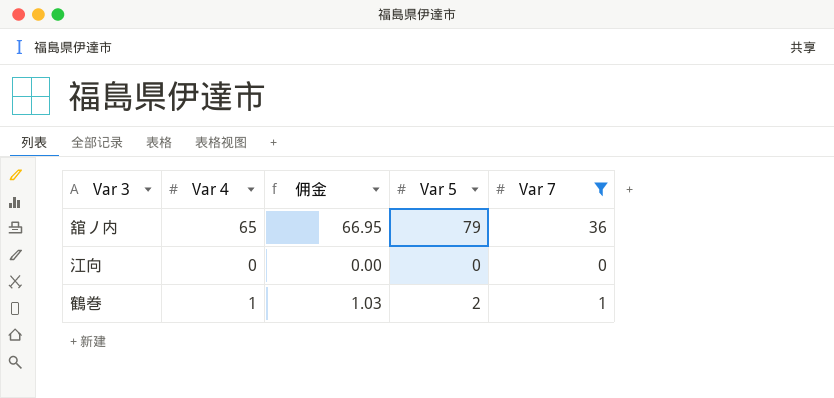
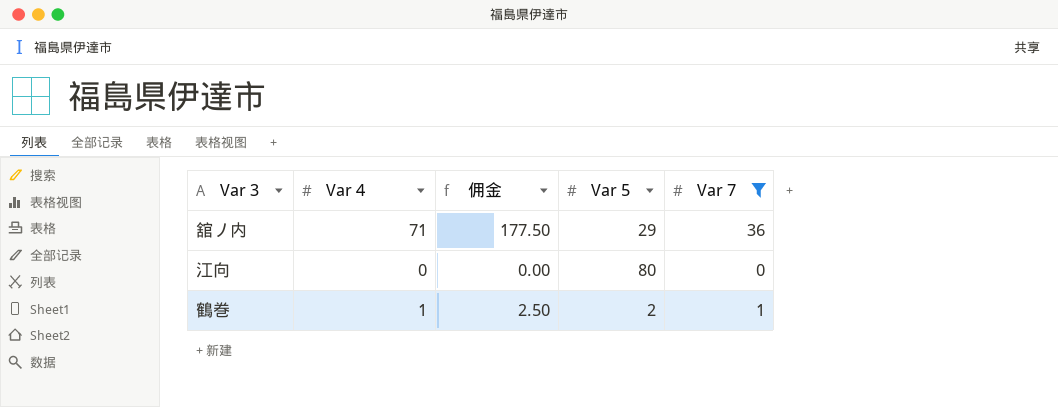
column 佣金 | formula: [Var 4] * 1.03 -> [Var 4] * 2.5
舘ノ内 | Var 4: 65 -> 71
舘ノ内 | Var 5: 79 -> 29
江向 | Var 5: 0 -> 80

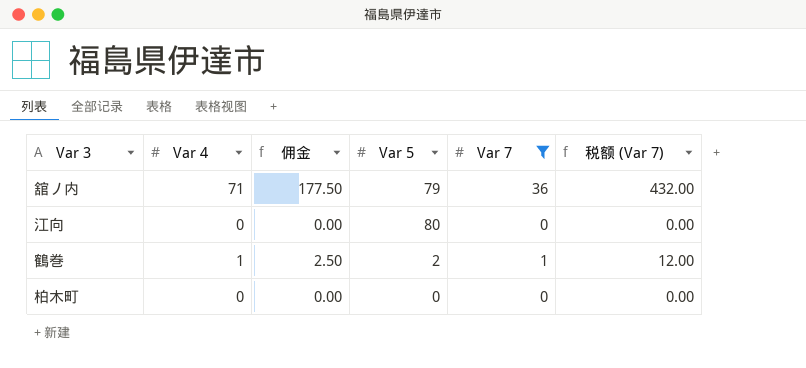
column 税额 (Var 7) | formula: none -> [Var 7] * 12
舘ノ内 | Var 5: 29 -> 79
row 柏木町: none -> 0 | 0.00 | 0 | 0 | 0.00

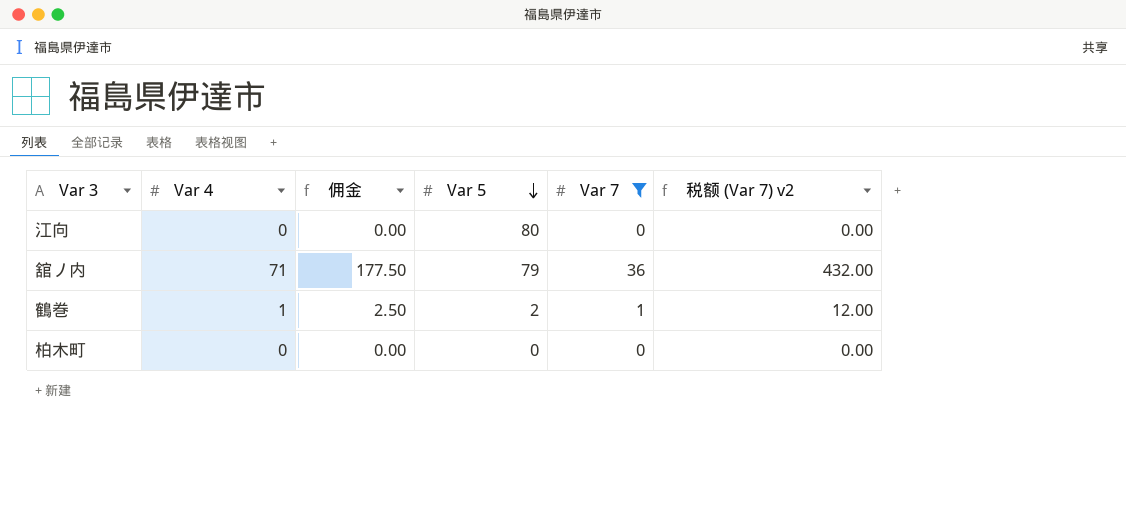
row order: none -> Var 5 descending
column name: 税额 (Var 7) -> 税额 (Var 7) v2

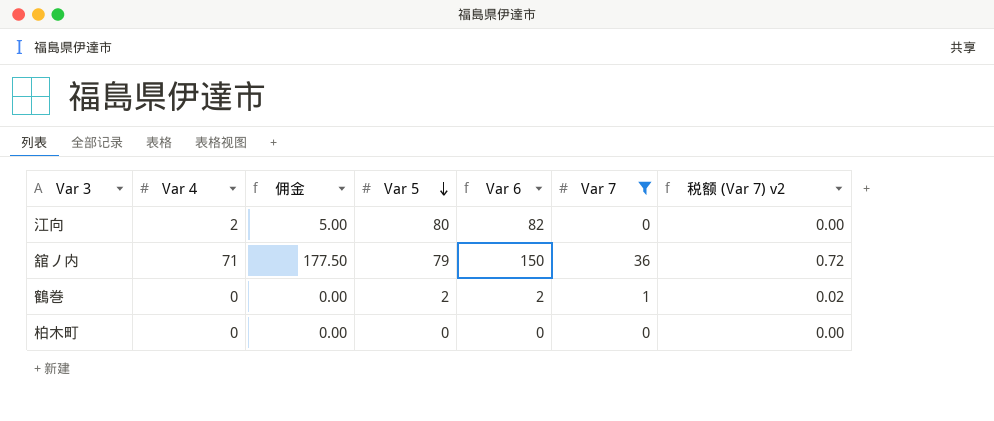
column Var 6 | formula: none -> [Var 4] + [Var 5]
column 税额 (Var 7) v2 | formula: [Var 7] * 12 -> [Var 7] * 0.02
江向 | Var 4: 0 -> 2
江向 | 佣金: 0.00 -> 5.00
鶴巻 | Var 4: 1 -> 0
鶴巻 | 佣金: 2.50 -> 0.00

